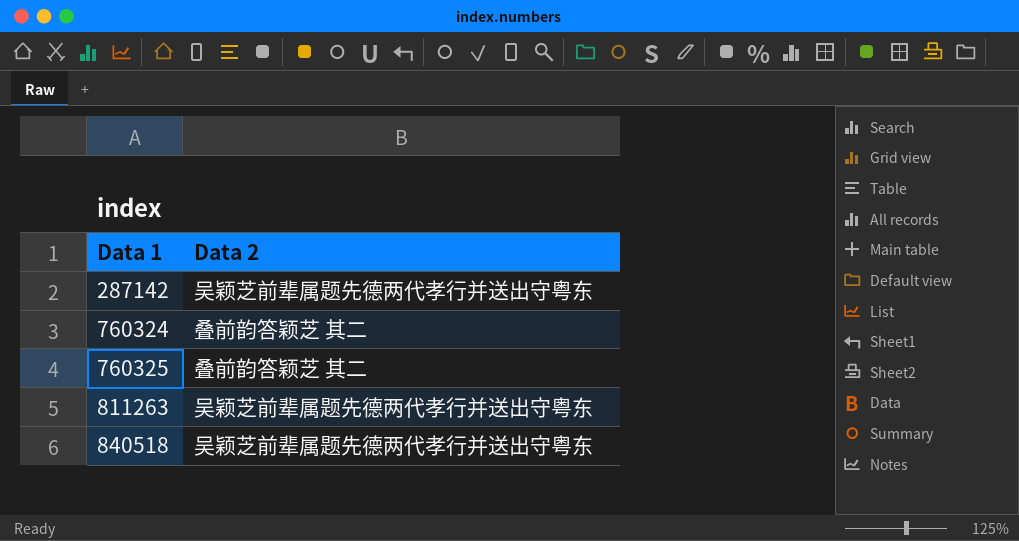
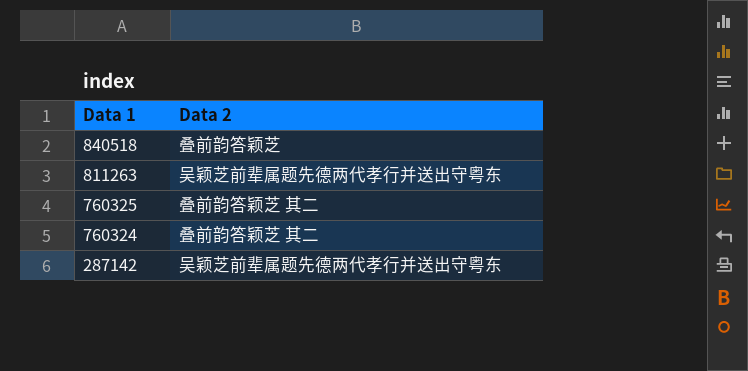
row order: Data 1 ascending -> Data 1 descending
840518 | Data 2: 吴颖芝前辈属题先德两代孝行并送出守粤东 -> 叠前韵答颖芝

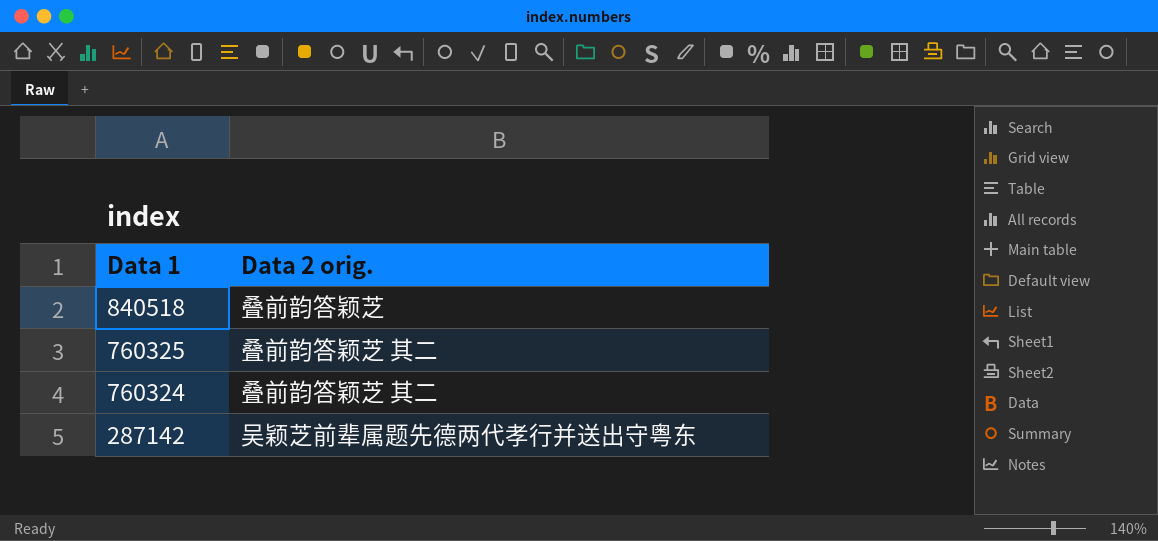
column name: Data 2 -> Data 2 orig.
row 811263: 吴颖芝前辈属题先德两代孝行并送出守粤东 -> none

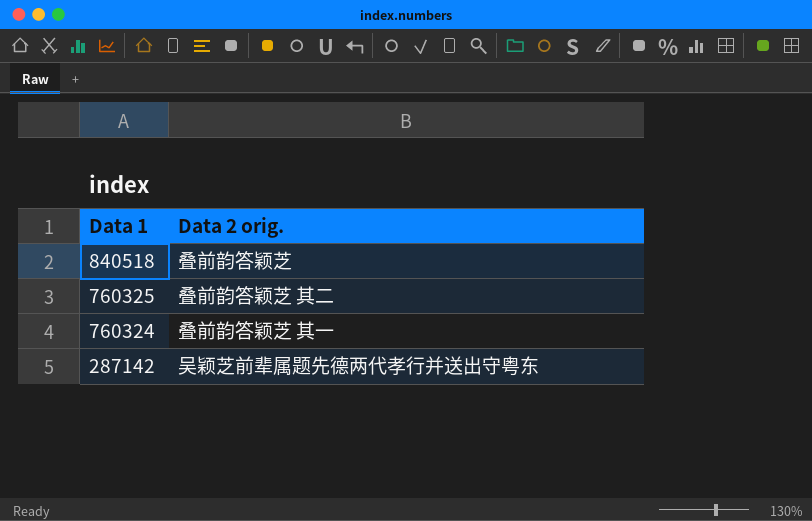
760324 | Data 2 orig.: 叠前韵答颖芝 其二 -> 叠前韵答颖芝 其一

